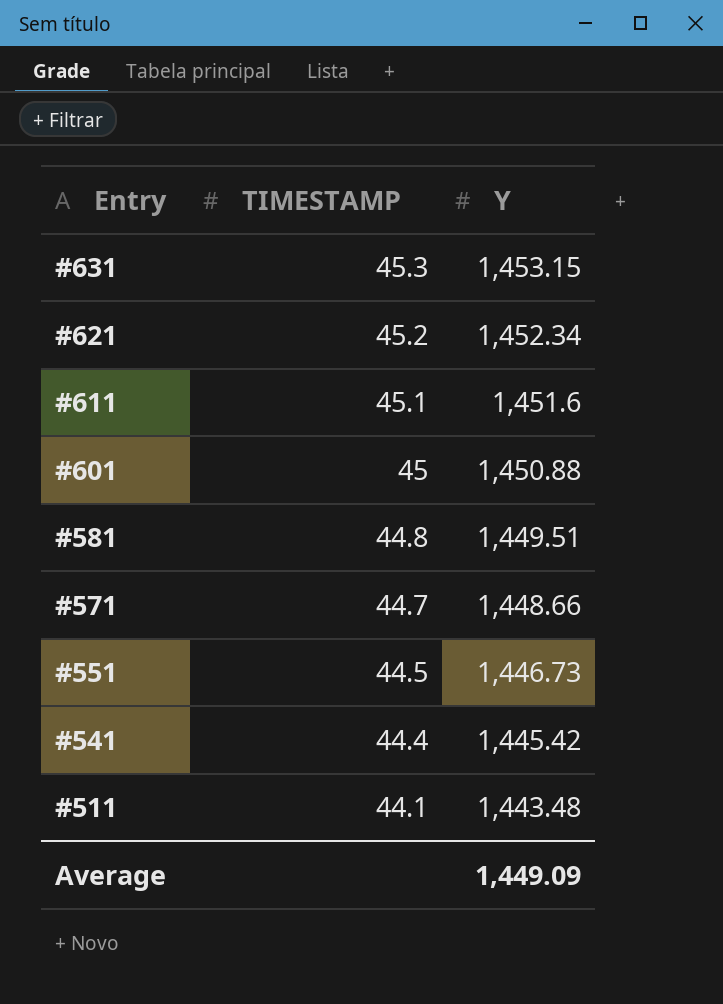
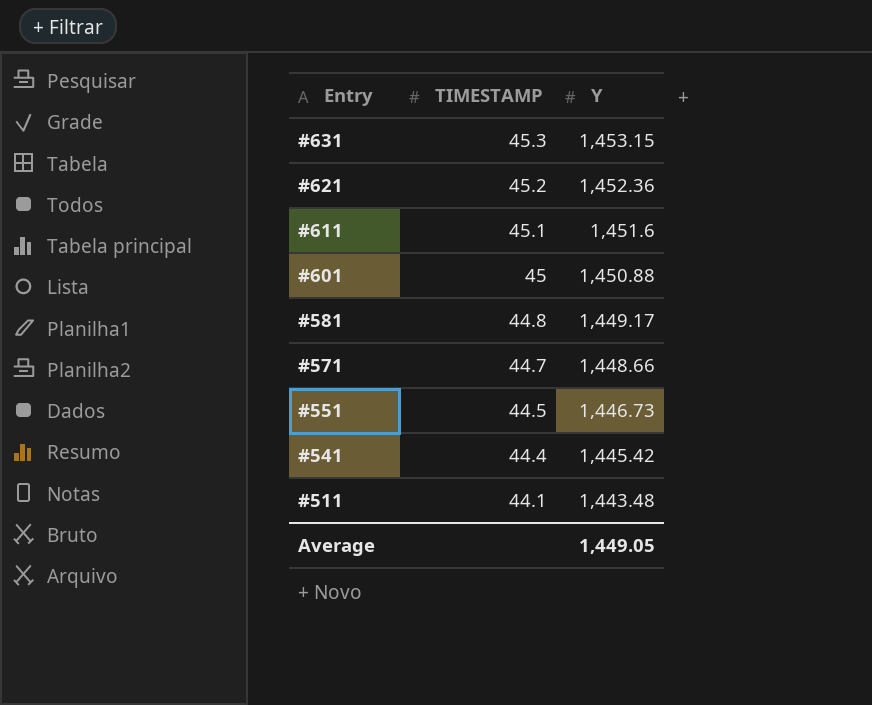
#621 | Y: 1,452.34 -> 1,452.36
#581 | Y: 1,449.51 -> 1,449.17
Average | Y: 1,449.09 -> 1,449.05

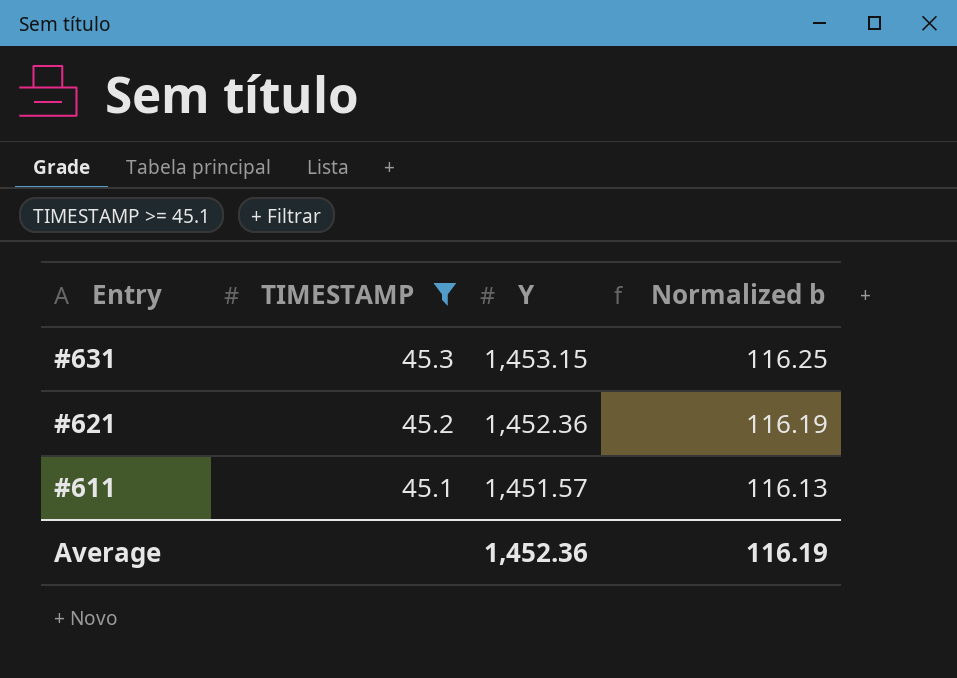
filter: none -> TIMESTAMP >= 45.1
column Normalized b | formula: none -> [Y] * 0.08
#611 | Y: 1,451.6 -> 1,451.57
Average | Y: 1,449.05 -> 1,452.36

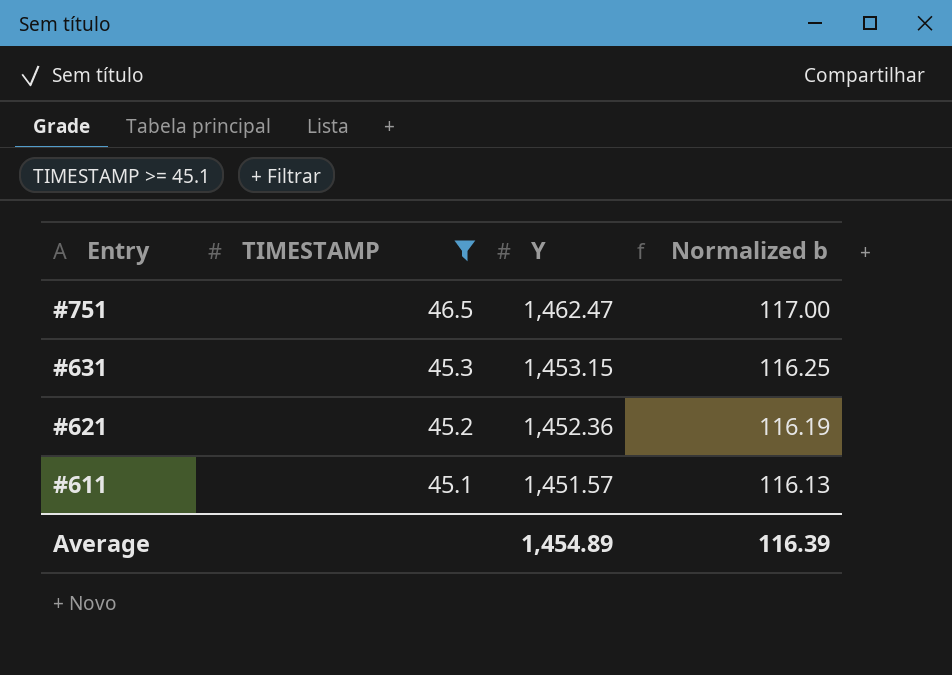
row #751: none -> 46.5 | 1,462.47 | 117.00
Average | Y: 1,452.36 -> 1,454.89
Average | Normalized b: 116.19 -> 116.39

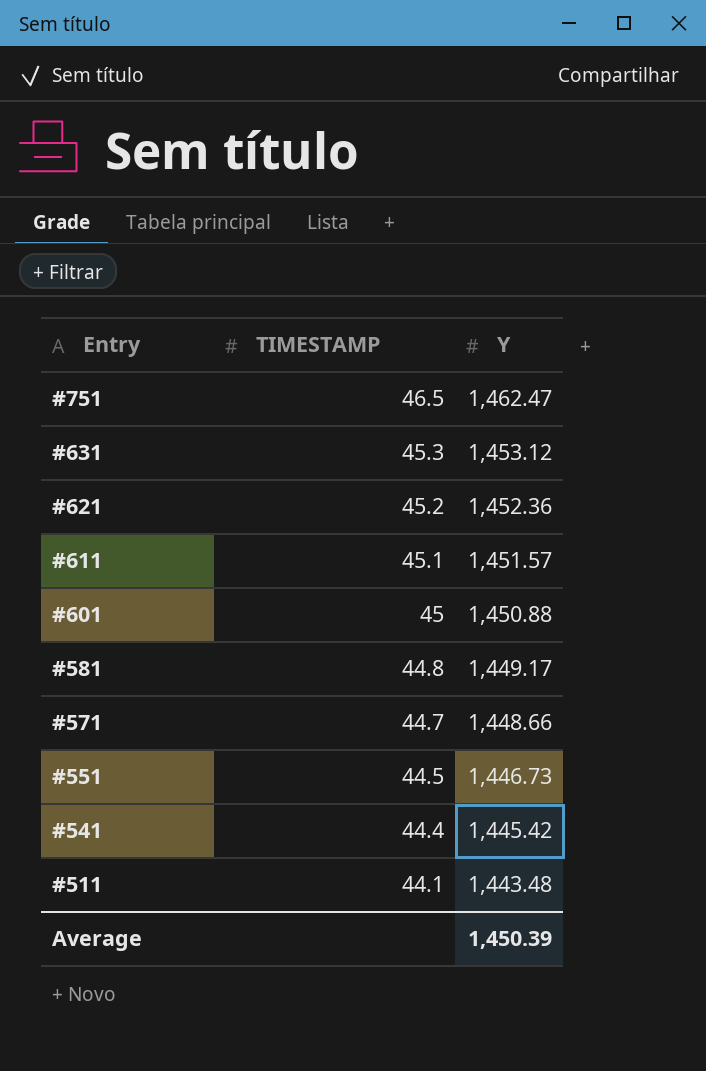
filter: TIMESTAMP >= 45.1 -> none
column Normalized b | formula: [Y] * 0.08 -> none
#631 | Y: 1,453.15 -> 1,453.12
Average | Y: 1,454.89 -> 1,450.39

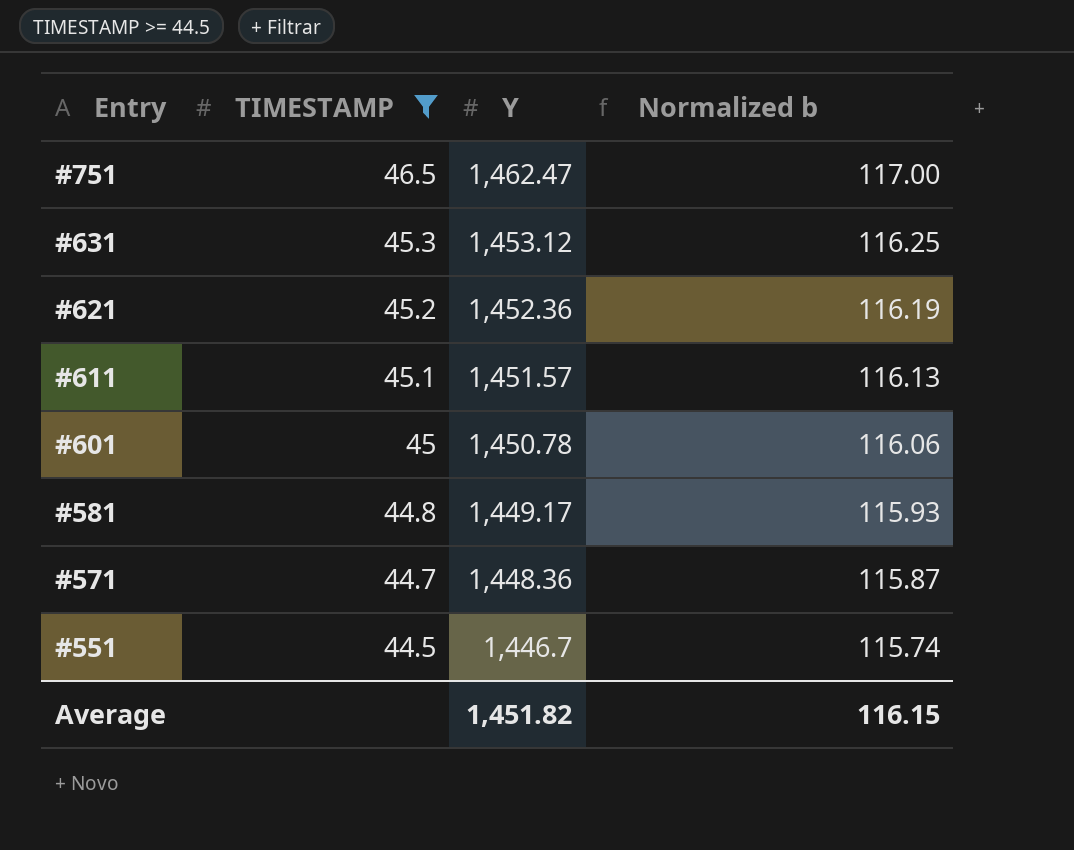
filter: none -> TIMESTAMP >= 44.5
column Normalized b | formula: none -> [Y] * 0.08
#601 | Y: 1,450.88 -> 1,450.78
#571 | Y: 1,448.66 -> 1,448.36
#551 | Y: 1,446.73 -> 1,446.7
Average | Y: 1,450.39 -> 1,451.82

